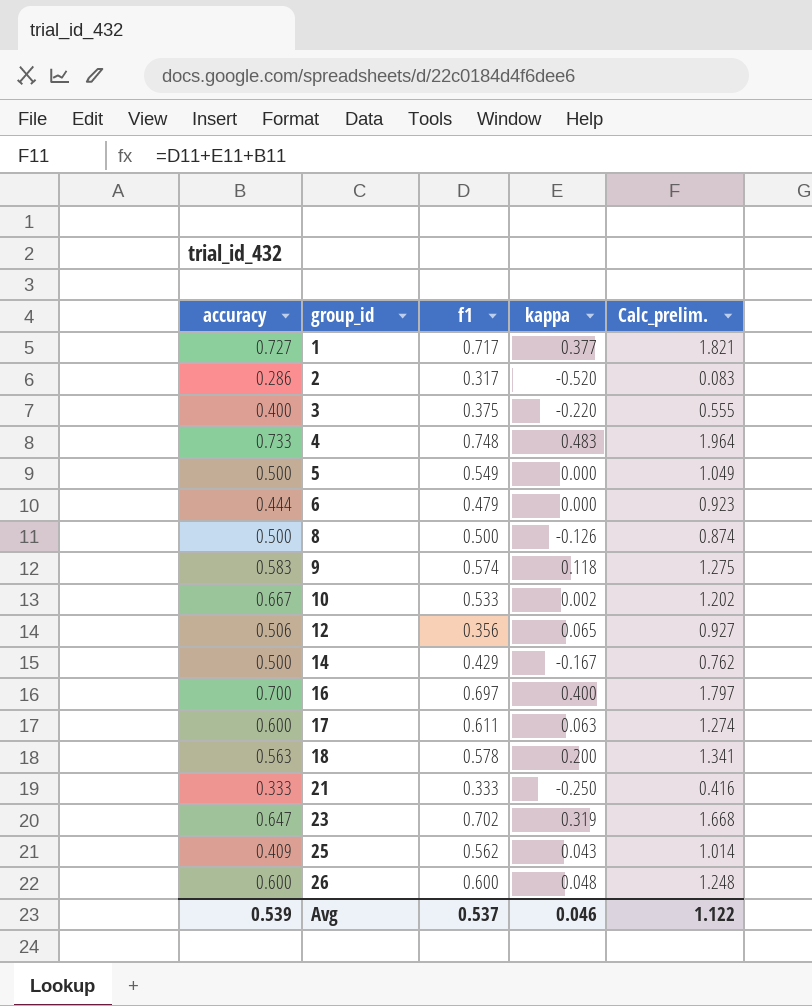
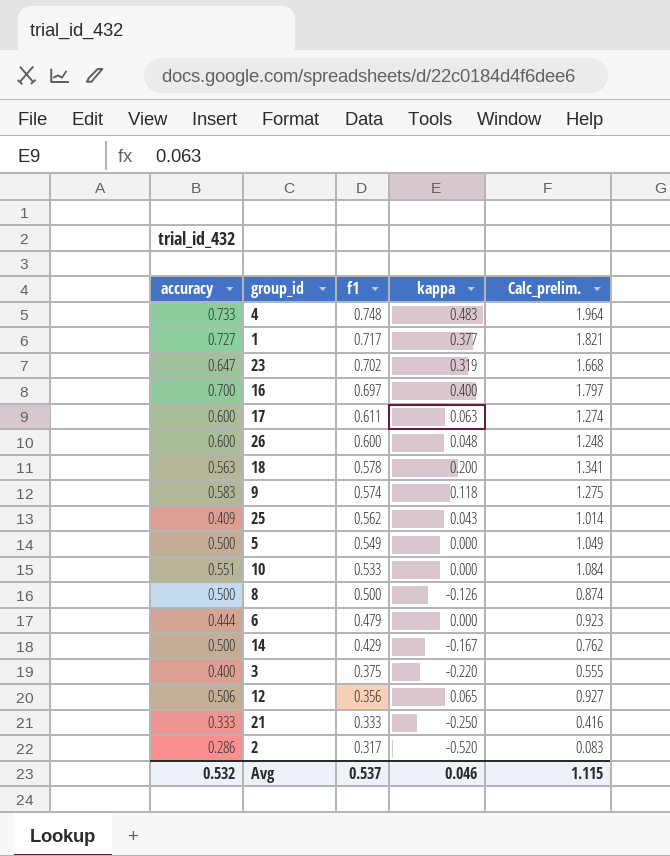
row order: group_id ascending -> f1 descending
10 | accuracy: 0.667 -> 0.551
10 | kappa: 0.002 -> 0.000
10 | Calc_prelim.: 1.202 -> 1.084
Avg | accuracy: 0.539 -> 0.532
Avg | Calc_prelim.: 1.122 -> 1.115

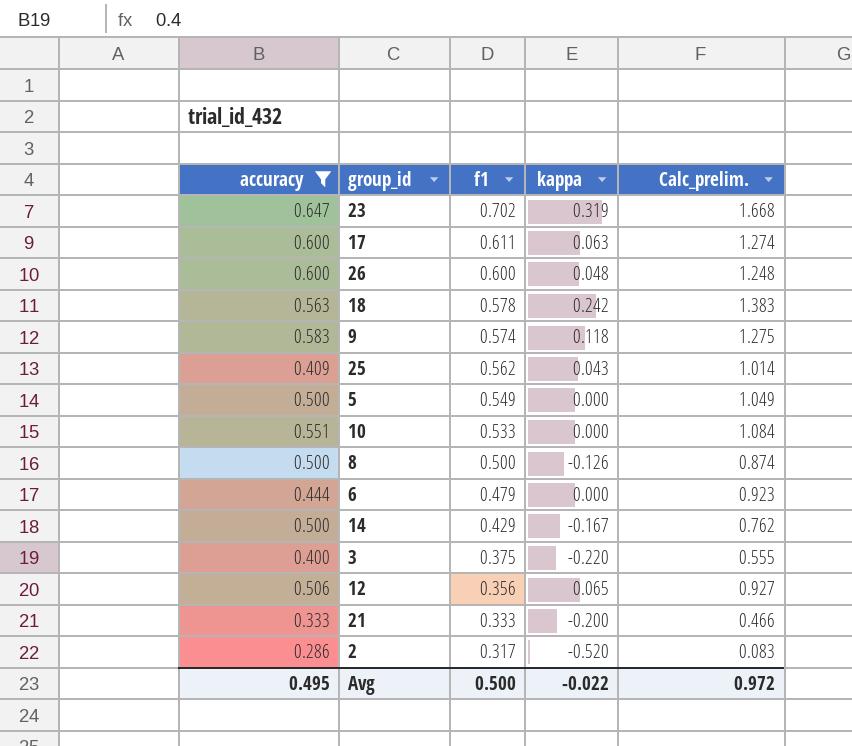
filter: none -> accuracy <= 0.647
18 | kappa: 0.200 -> 0.242
18 | Calc_prelim.: 1.341 -> 1.383
21 | kappa: -0.250 -> -0.200
21 | Calc_prelim.: 0.416 -> 0.466
Avg | accuracy: 0.532 -> 0.495
Avg | f1: 0.537 -> 0.500
Avg | kappa: 0.046 -> -0.022
Avg | Calc_prelim.: 1.115 -> 0.972

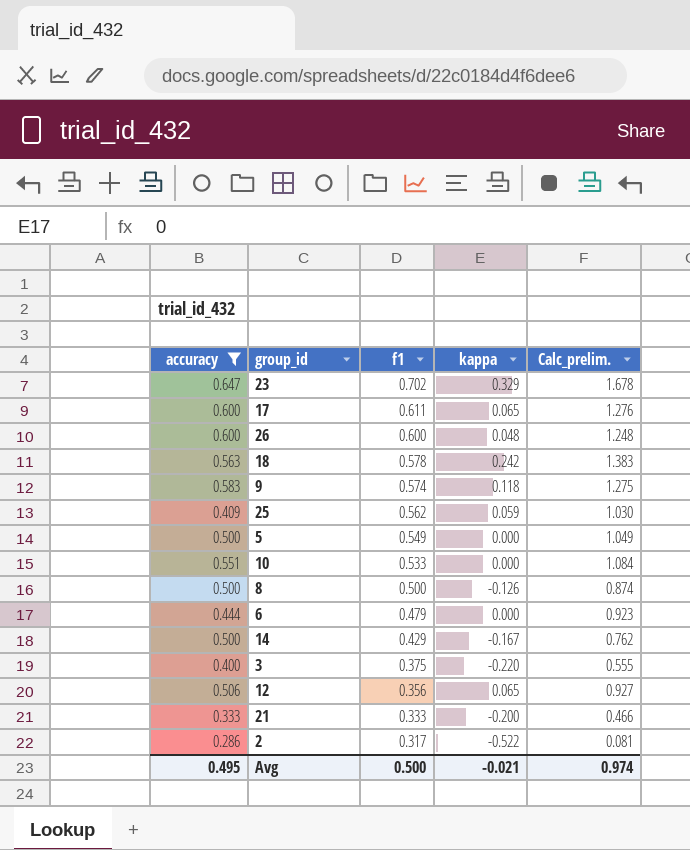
23 | kappa: 0.319 -> 0.329
23 | Calc_prelim.: 1.668 -> 1.678
17 | kappa: 0.063 -> 0.065
17 | Calc_prelim.: 1.274 -> 1.276
25 | kappa: 0.043 -> 0.059
25 | Calc_prelim.: 1.014 -> 1.030
2 | kappa: -0.520 -> -0.522
2 | Calc_prelim.: 0.083 -> 0.081
Avg | kappa: -0.022 -> -0.021
Avg | Calc_prelim.: 0.972 -> 0.974

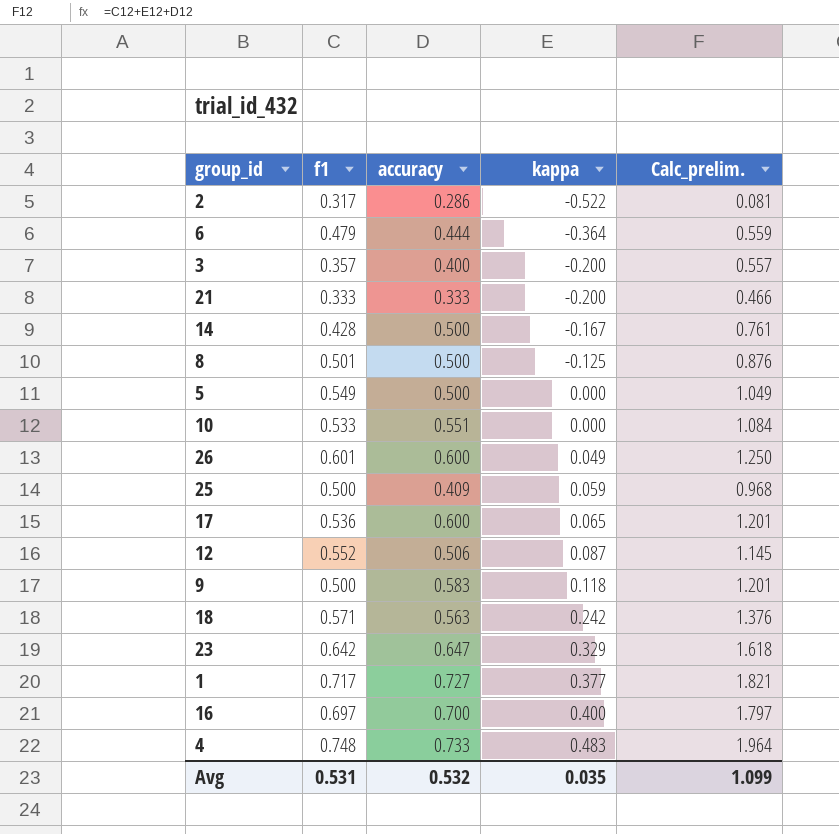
filter: accuracy <= 0.647 -> none
row order: f1 descending -> kappa ascending
column accuracy | position: 1 -> 3
6 | kappa: 0.000 -> -0.364
6 | Calc_prelim.: 0.923 -> 0.559
3 | f1: 0.375 -> 0.357
3 | kappa: -0.220 -> -0.200
3 | Calc_prelim.: 0.555 -> 0.557
14 | f1: 0.429 -> 0.428
14 | Calc_prelim.: 0.762 -> 0.761
8 | f1: 0.500 -> 0.501
8 | kappa: -0.126 -> -0.125
8 | Calc_prelim.: 0.874 -> 0.876
26 | f1: 0.600 -> 0.601
26 | kappa: 0.048 -> 0.049
26 | Calc_prelim.: 1.248 -> 1.250
25 | f1: 0.562 -> 0.500
25 | Calc_prelim.: 1.030 -> 0.968
17 | f1: 0.611 -> 0.536
17 | Calc_prelim.: 1.276 -> 1.201
12 | f1: 0.356 -> 0.552
12 | kappa: 0.065 -> 0.087
12 | Calc_prelim.: 0.927 -> 1.145
9 | f1: 0.574 -> 0.500
9 | Calc_prelim.: 1.275 -> 1.201
18 | f1: 0.578 -> 0.571
18 | Calc_prelim.: 1.383 -> 1.376
23 | f1: 0.702 -> 0.642
23 | Calc_prelim.: 1.678 -> 1.618
Avg | f1: 0.500 -> 0.531
Avg | accuracy: 0.495 -> 0.532
Avg | kappa: -0.021 -> 0.035
Avg | Calc_prelim.: 0.974 -> 1.099

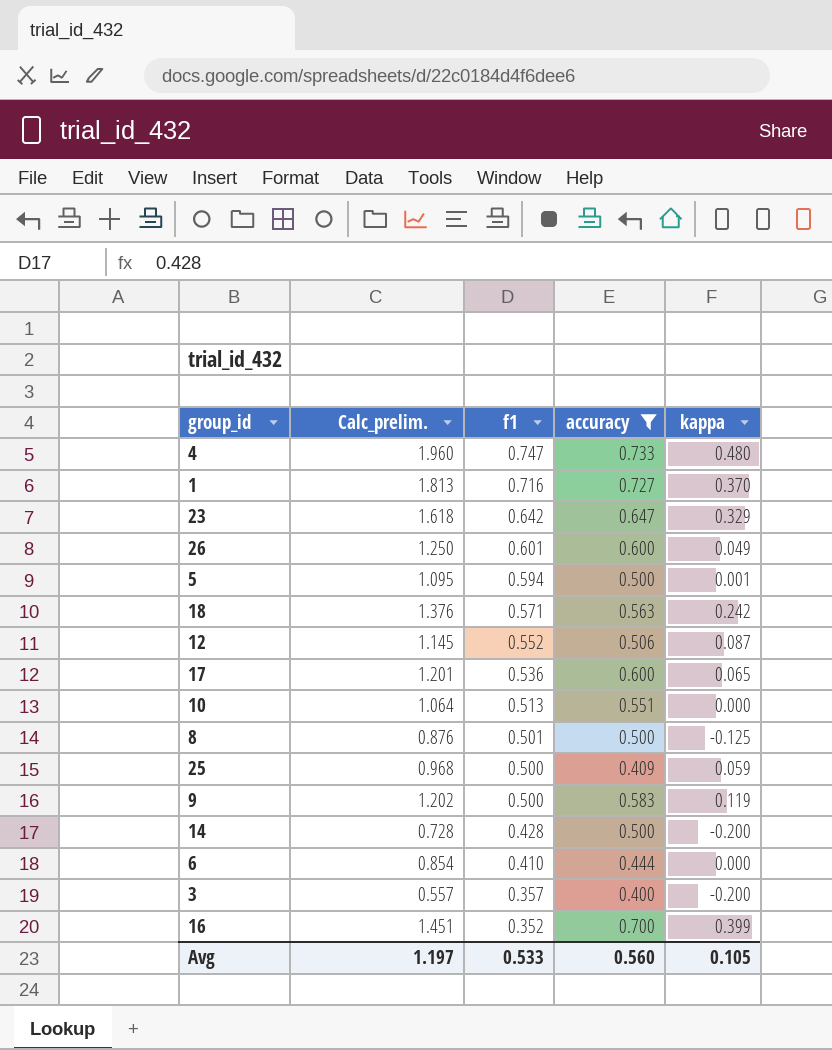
filter: none -> accuracy >= 0.400
row order: kappa ascending -> f1 descending
column Calc_prelim. | position: 5 -> 2
4 | Calc_prelim.: 1.964 -> 1.960
4 | f1: 0.748 -> 0.747
4 | kappa: 0.483 -> 0.480
1 | Calc_prelim.: 1.821 -> 1.813
1 | f1: 0.717 -> 0.716
1 | kappa: 0.377 -> 0.370
5 | Calc_prelim.: 1.049 -> 1.095
5 | f1: 0.549 -> 0.594
5 | kappa: 0.000 -> 0.001
10 | Calc_prelim.: 1.084 -> 1.064
10 | f1: 0.533 -> 0.513
9 | Calc_prelim.: 1.201 -> 1.202
9 | kappa: 0.118 -> 0.119
14 | Calc_prelim.: 0.761 -> 0.728
14 | kappa: -0.167 -> -0.200
6 | Calc_prelim.: 0.559 -> 0.854
6 | f1: 0.479 -> 0.410
6 | kappa: -0.364 -> 0.000
16 | Calc_prelim.: 1.797 -> 1.451
16 | f1: 0.697 -> 0.352
16 | kappa: 0.400 -> 0.399
Avg | Calc_prelim.: 1.099 -> 1.197
Avg | f1: 0.531 -> 0.533
Avg | accuracy: 0.532 -> 0.560
Avg | kappa: 0.035 -> 0.105

